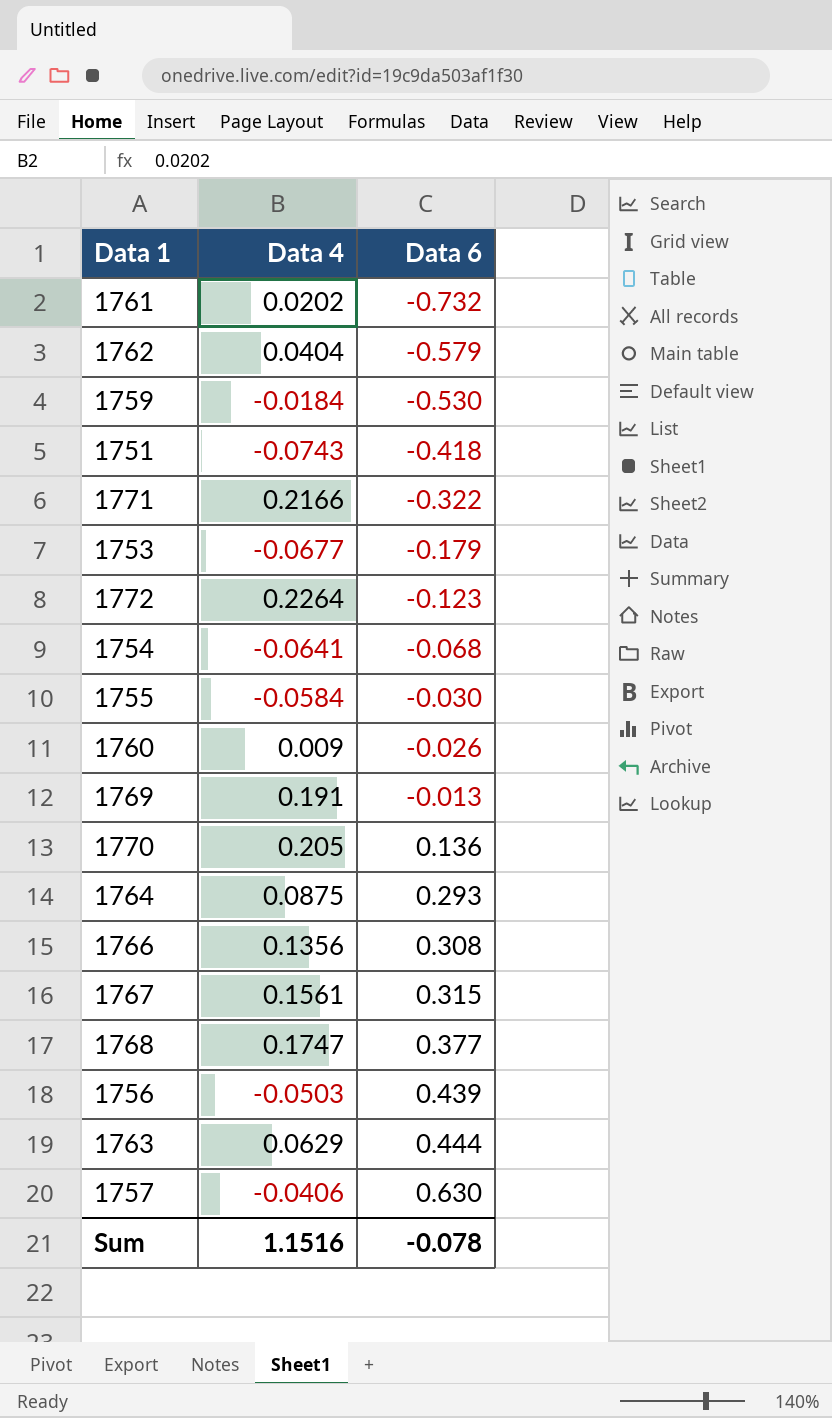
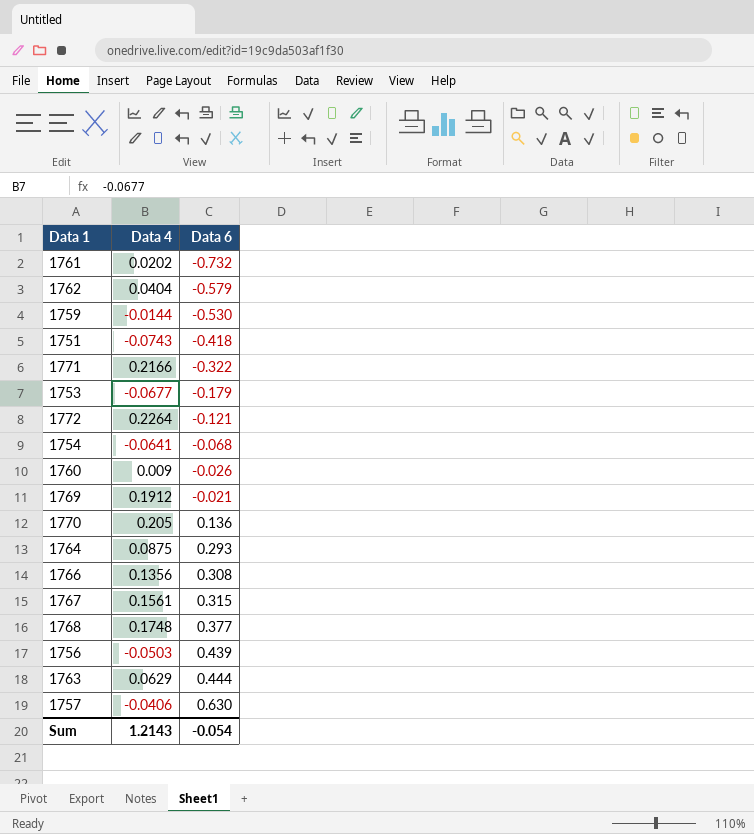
row 1755: -0.0584 | -0.030 -> none
1759 | Data 4: -0.0184 -> -0.0144
1772 | Data 6: -0.123 -> -0.121
1769 | Data 4: 0.191 -> 0.1912
1769 | Data 6: -0.013 -> -0.021
1768 | Data 4: 0.1747 -> 0.1748
Sum | Data 4: 1.1516 -> 1.2143
Sum | Data 6: -0.078 -> -0.054

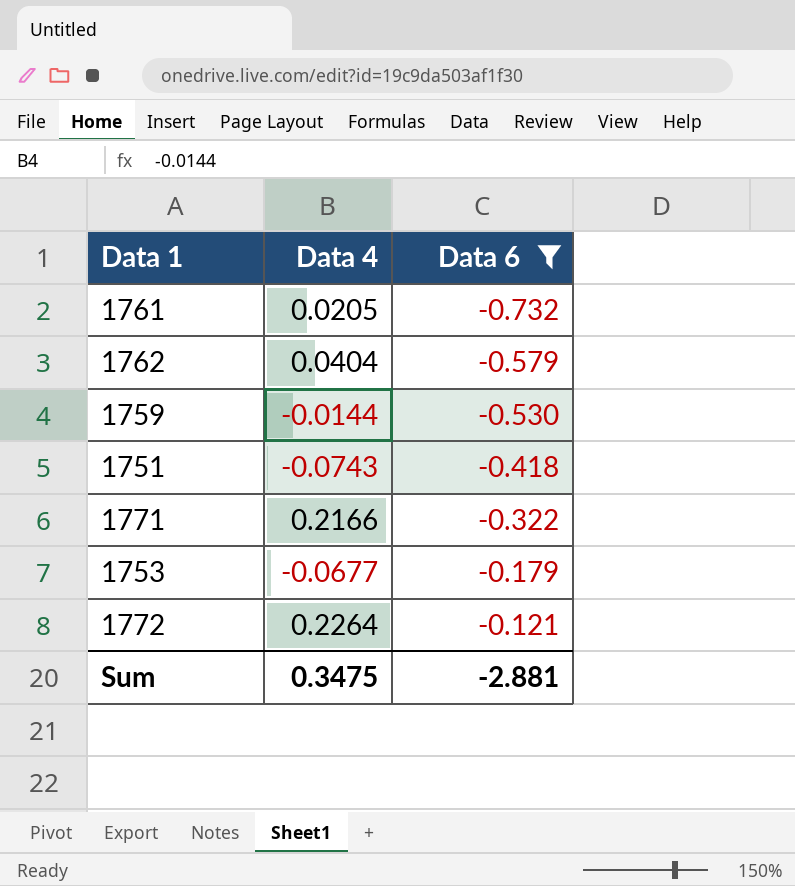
filter: none -> Data 6 <= -0.121
1761 | Data 4: 0.0202 -> 0.0205
Sum | Data 4: 1.2143 -> 0.3475
Sum | Data 6: -0.054 -> -2.881

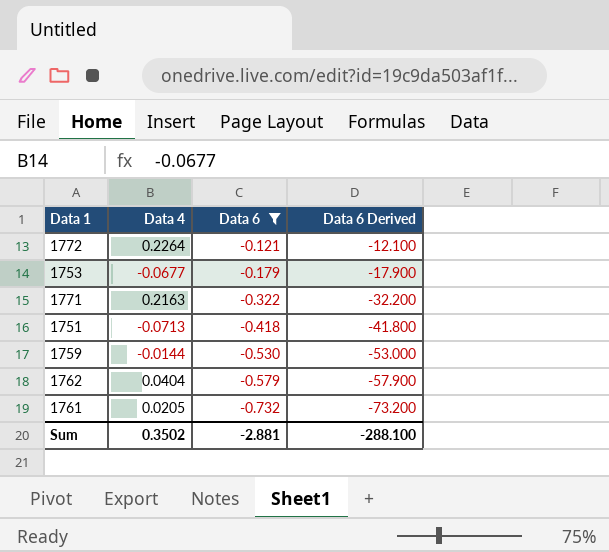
row order: Data 6 ascending -> Data 6 descending
column Data 6 Derived | formula: none -> [Data 6] * 100
1771 | Data 4: 0.2166 -> 0.2163
1751 | Data 4: -0.0743 -> -0.0713
Sum | Data 4: 0.3475 -> 0.3502

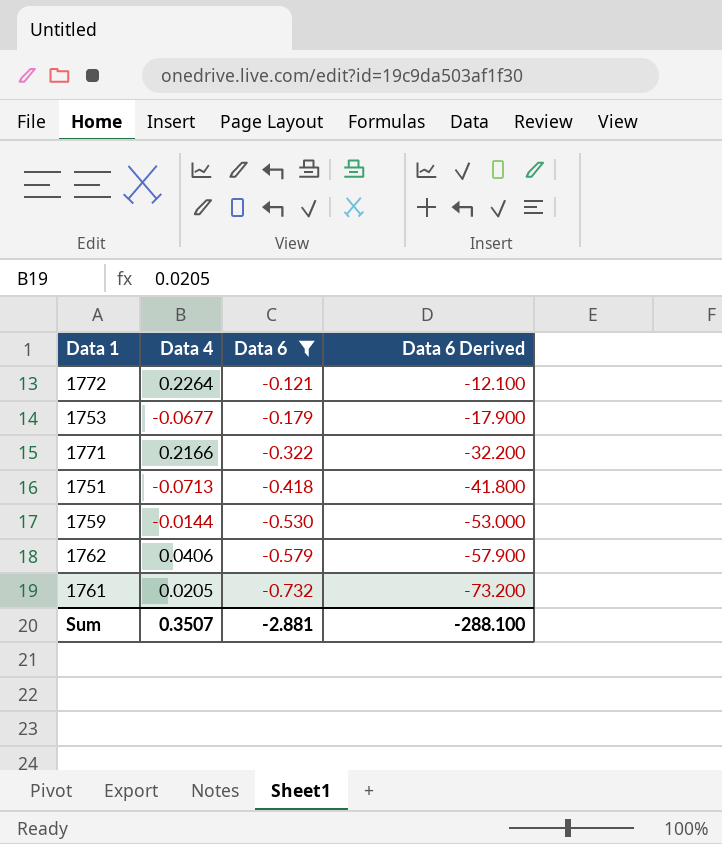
1771 | Data 4: 0.2163 -> 0.2166
1762 | Data 4: 0.0404 -> 0.0406
Sum | Data 4: 0.3502 -> 0.3507

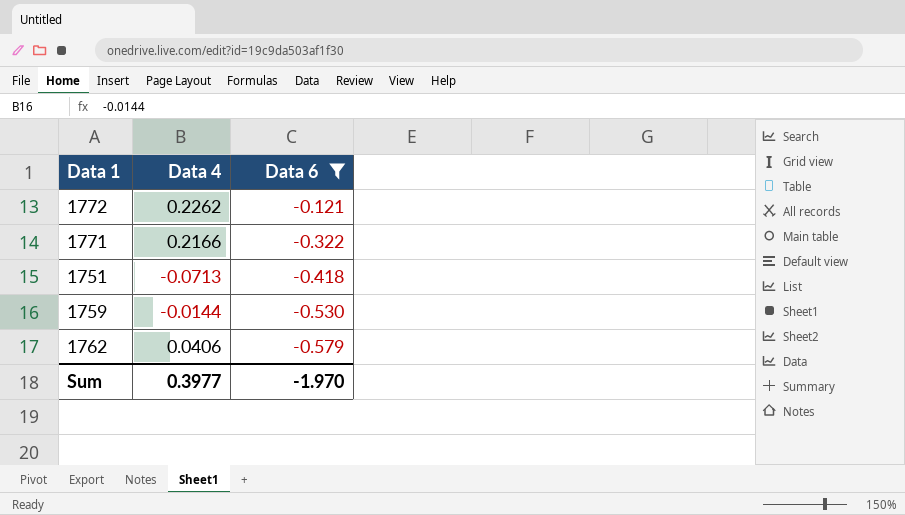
column Data 6 Derived | formula: [Data 6] * 100 -> none
row 1753: -0.0677 | -0.179 | -17.900 -> none
row 1761: 0.0205 | -0.732 | -73.200 -> none
1772 | Data 4: 0.2264 -> 0.2262
Sum | Data 4: 0.3507 -> 0.3977
Sum | Data 6: -2.881 -> -1.970

